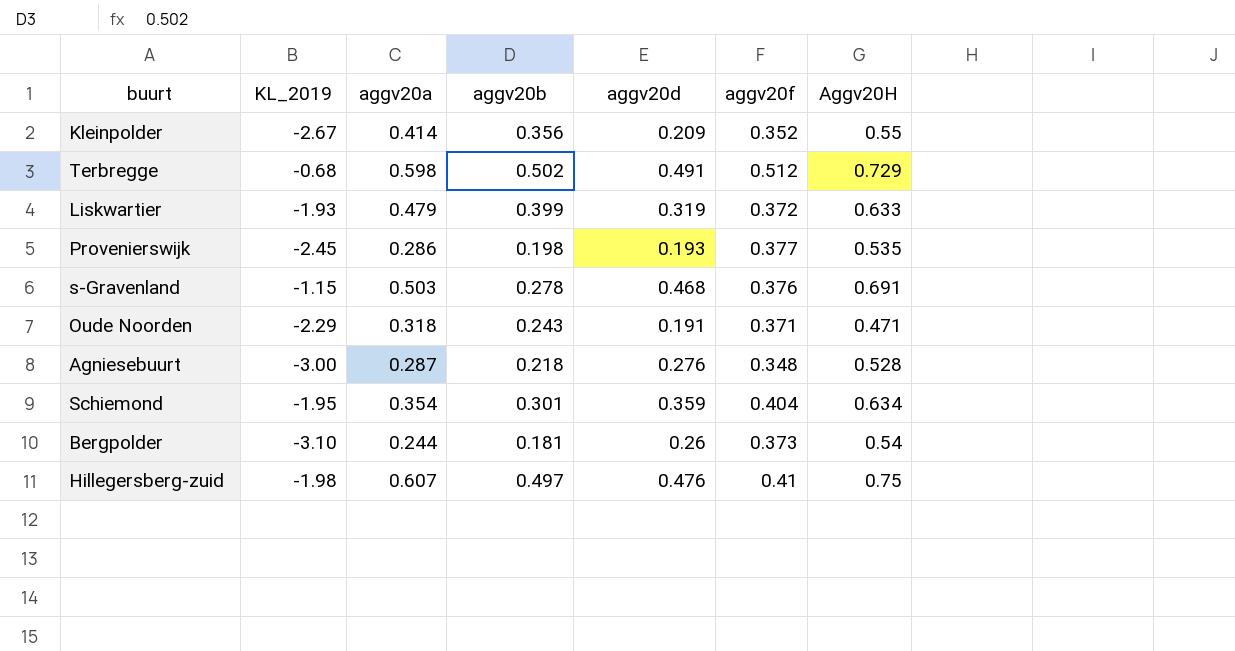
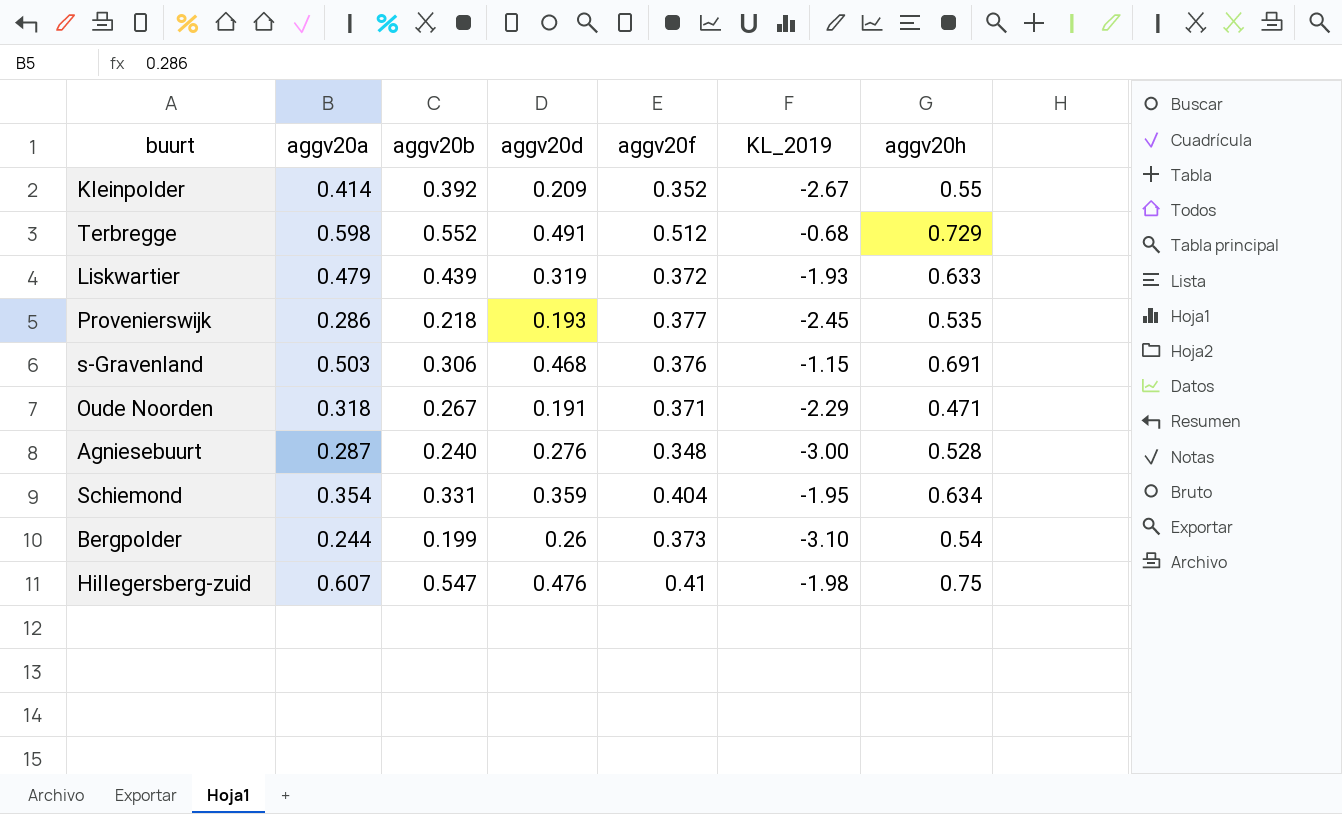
column KL_2019 | position: 2 -> 6
column name: Aggv20H -> aggv20h
Kleinpolder | aggv20b: 0.356 -> 0.392
Terbregge | aggv20b: 0.502 -> 0.552
Liskwartier | aggv20b: 0.399 -> 0.439
Provenierswijk | aggv20b: 0.198 -> 0.218
s-Gravenland | aggv20b: 0.278 -> 0.306
Oude Noorden | aggv20b: 0.243 -> 0.267
Agniesebuurt | aggv20b: 0.218 -> 0.240
Schiemond | aggv20b: 0.301 -> 0.331
Bergpolder | aggv20b: 0.181 -> 0.199
Hillegersberg-zuid | aggv20b: 0.497 -> 0.547

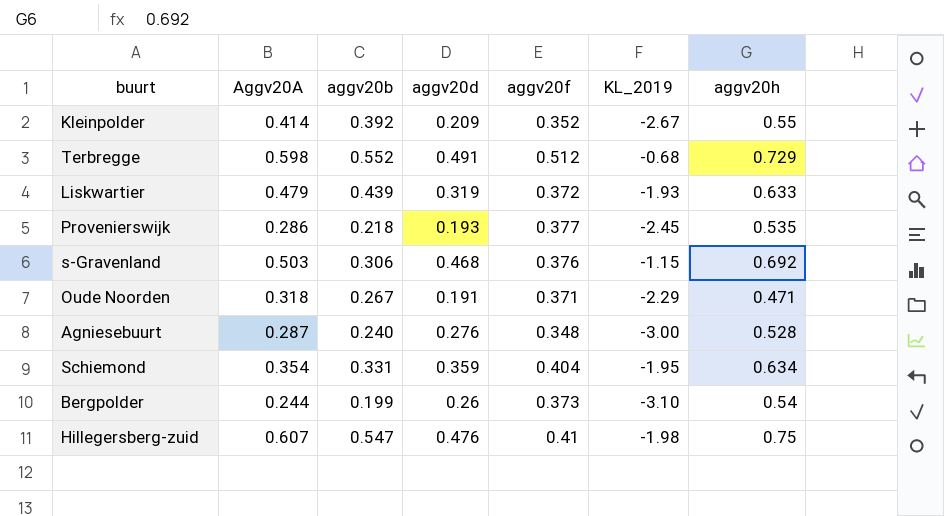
column name: aggv20a -> Aggv20A
s-Gravenland | aggv20h: 0.691 -> 0.692

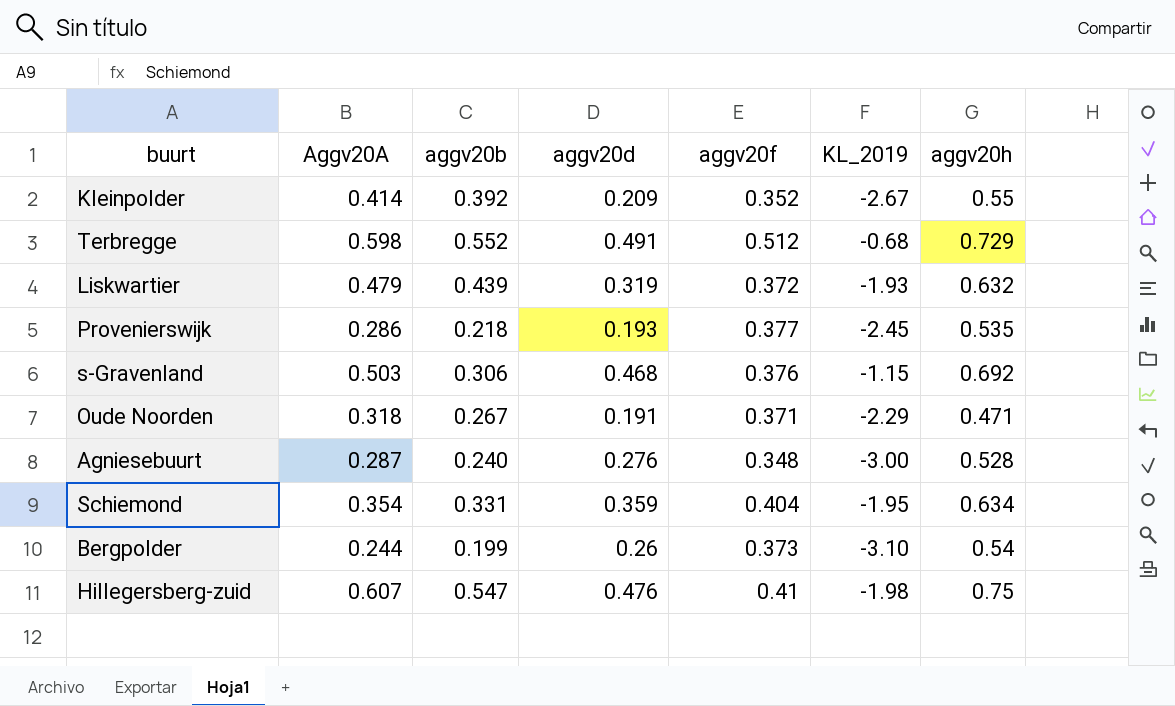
Liskwartier | aggv20h: 0.633 -> 0.632

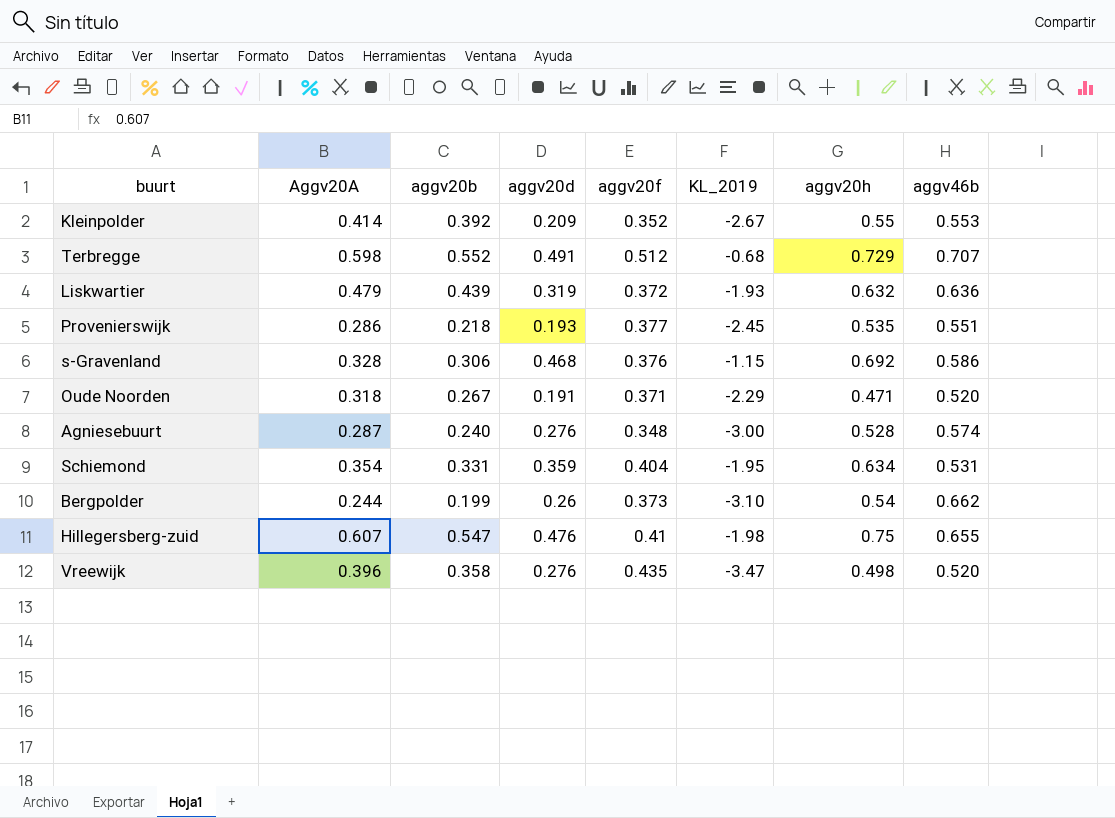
column aggv46b | position: none -> 8
s-Gravenland | Aggv20A: 0.503 -> 0.328
row Vreewijk: none -> 0.396 | 0.358 | 0.276 | 0.435 | -3.47 | 0.498 | 0.520

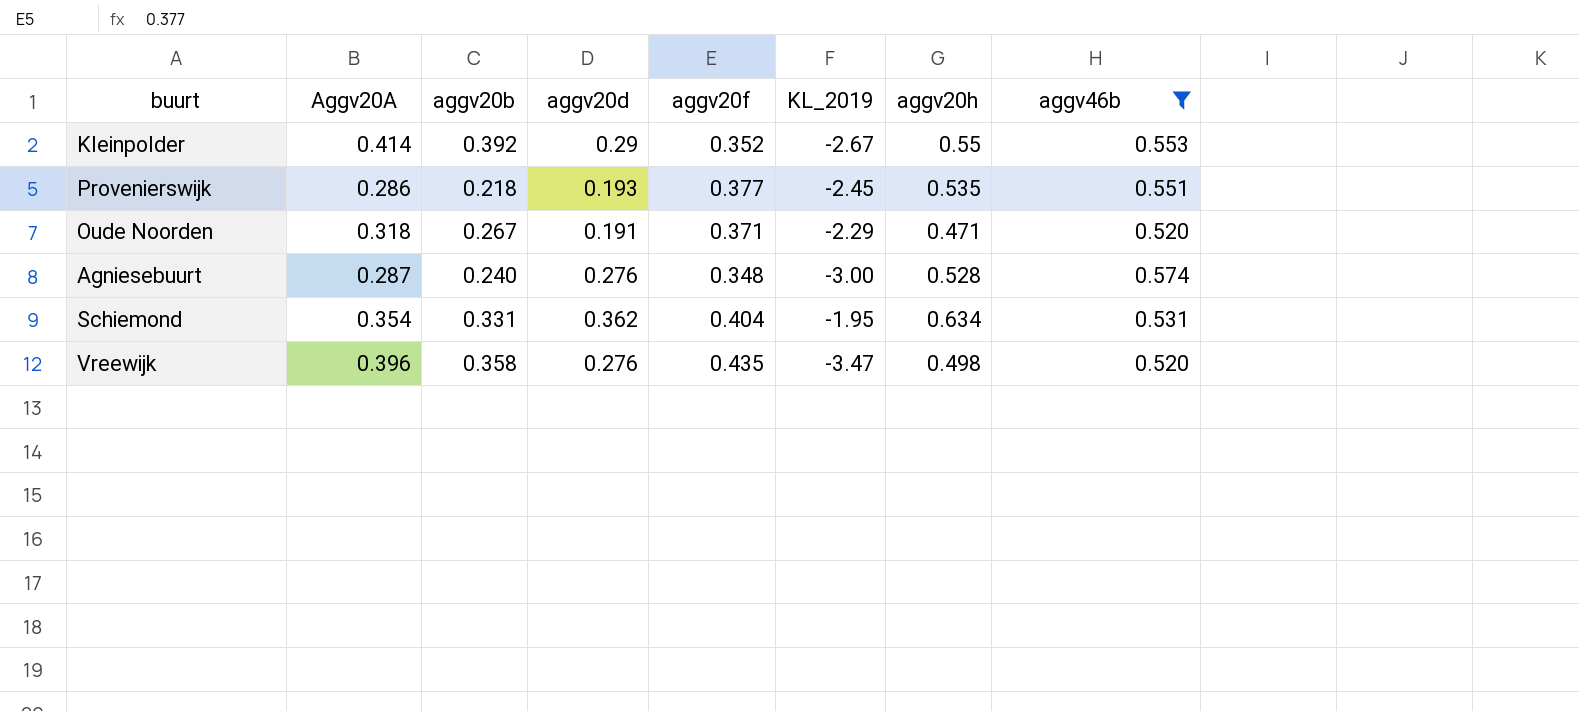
filter: none -> aggv46b <= 0.574
Kleinpolder | aggv20d: 0.209 -> 0.29
Schiemond | aggv20d: 0.359 -> 0.362

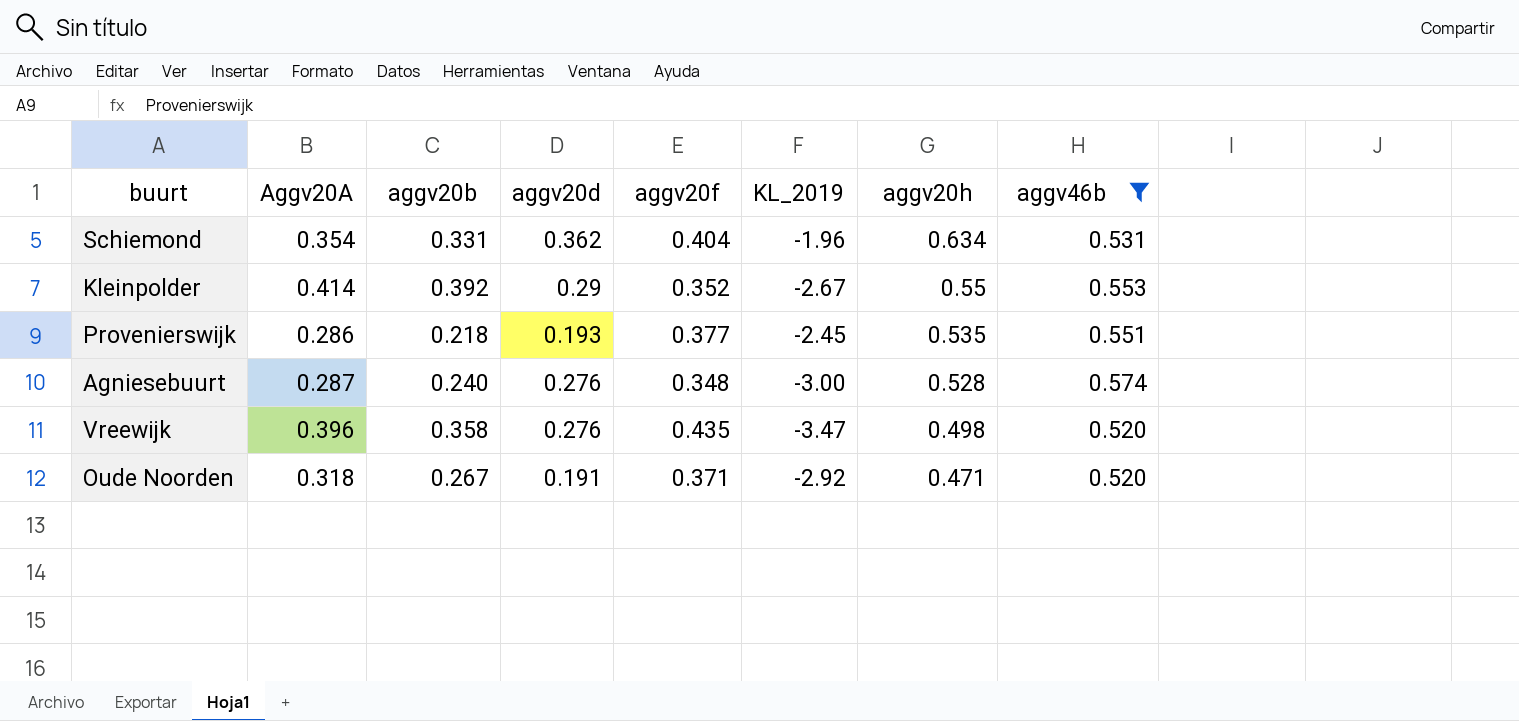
row order: none -> aggv20h descending
Schiemond | KL_2019: -1.95 -> -1.96
Oude Noorden | KL_2019: -2.29 -> -2.92

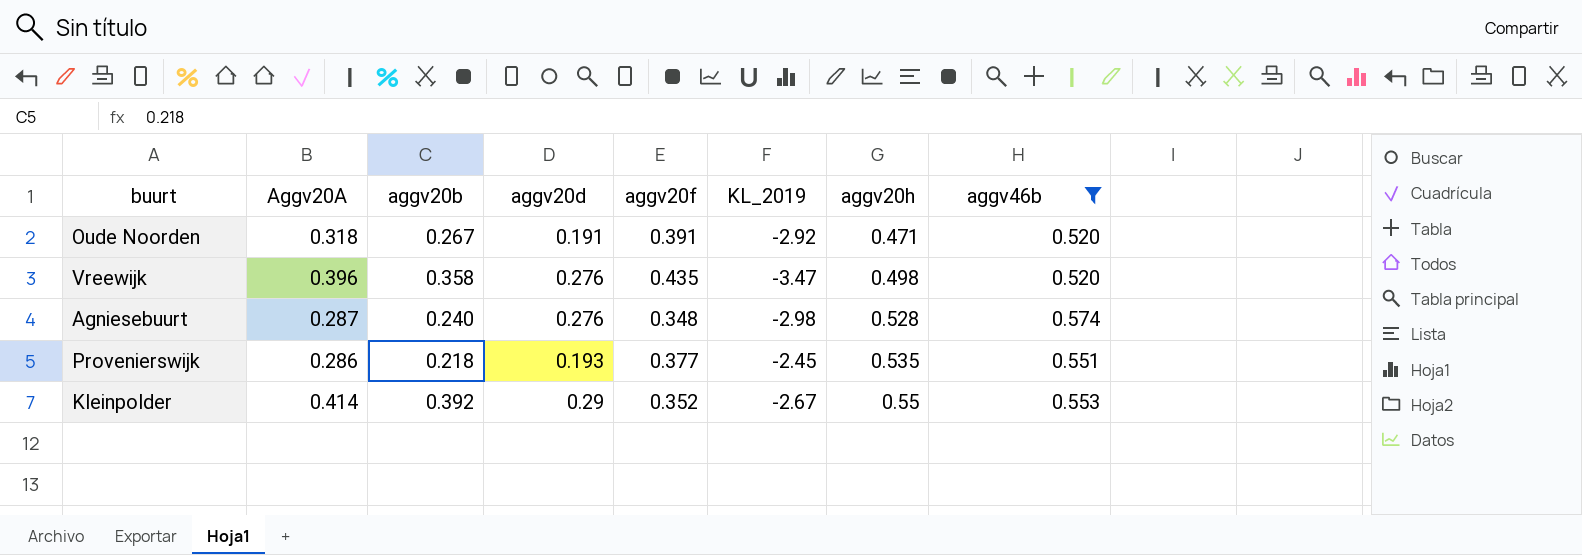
row order: aggv20h descending -> aggv20h ascending
row Schiemond: 0.354 | 0.331 | 0.362 | 0.404 | -1.96 | 0.634 | 0.531 -> none
Oude Noorden | aggv20f: 0.371 -> 0.391
Agniesebuurt | KL_2019: -3.00 -> -2.98

